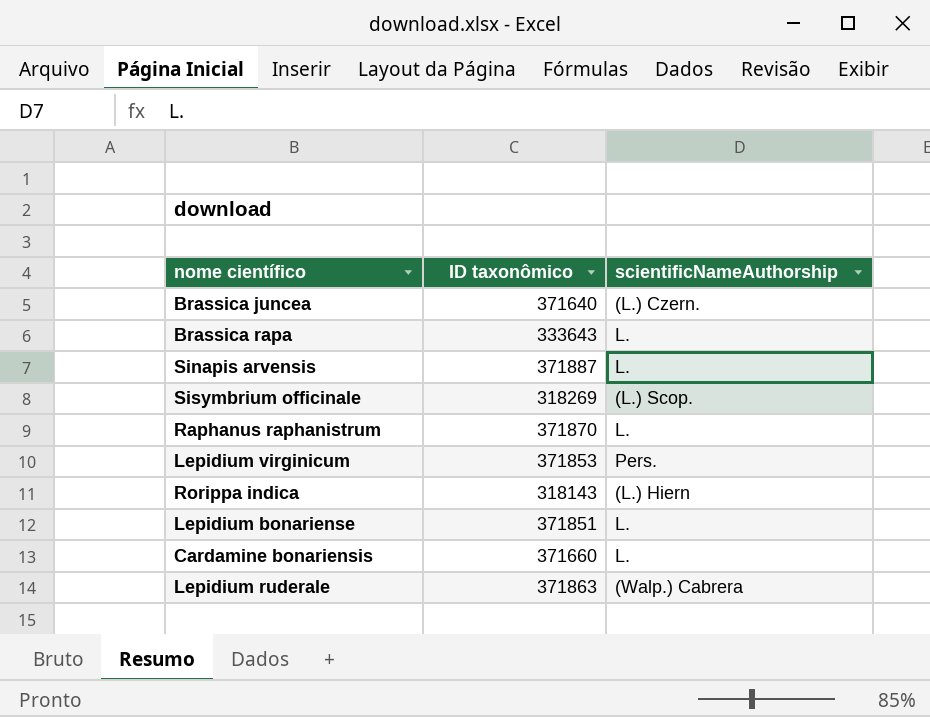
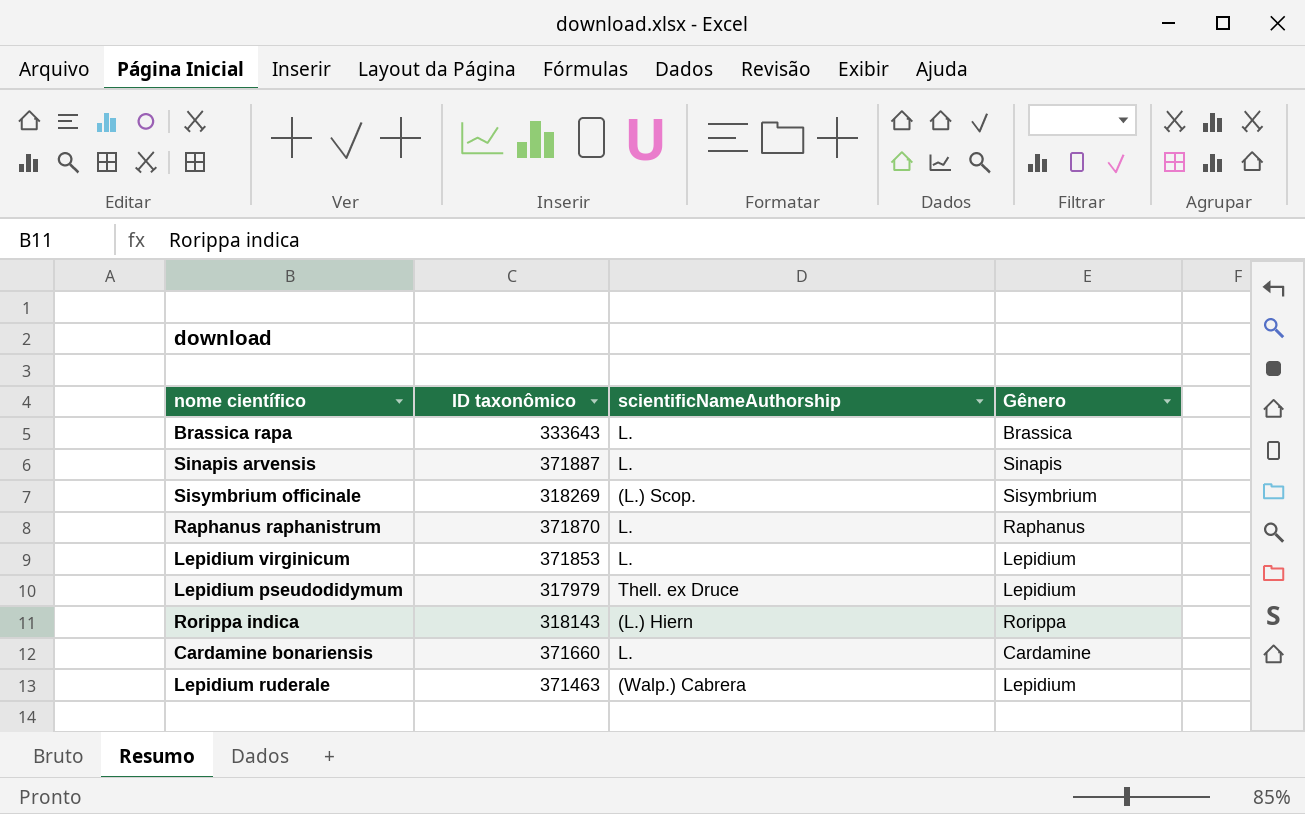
column Gênero | position: none -> 4
row Brassica juncea: 371640 | (L.) Czern. -> none
row Lepidium bonariense: 371851 | L. -> none
Lepidium virginicum | scientificNameAuthorship: Pers. -> L.
row Lepidium pseudodidymum: none -> 317979 | Thell. ex Druce | Lepidium
Lepidium ruderale | ID taxonômico: 371863 -> 371463

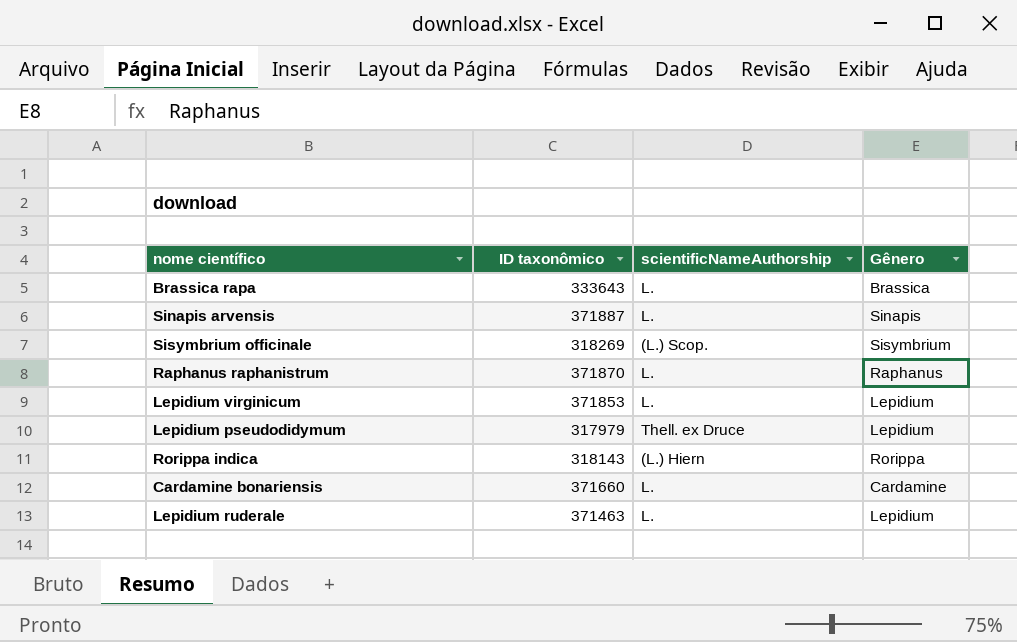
Lepidium ruderale | scientificNameAuthorship: (Walp.) Cabrera -> L.

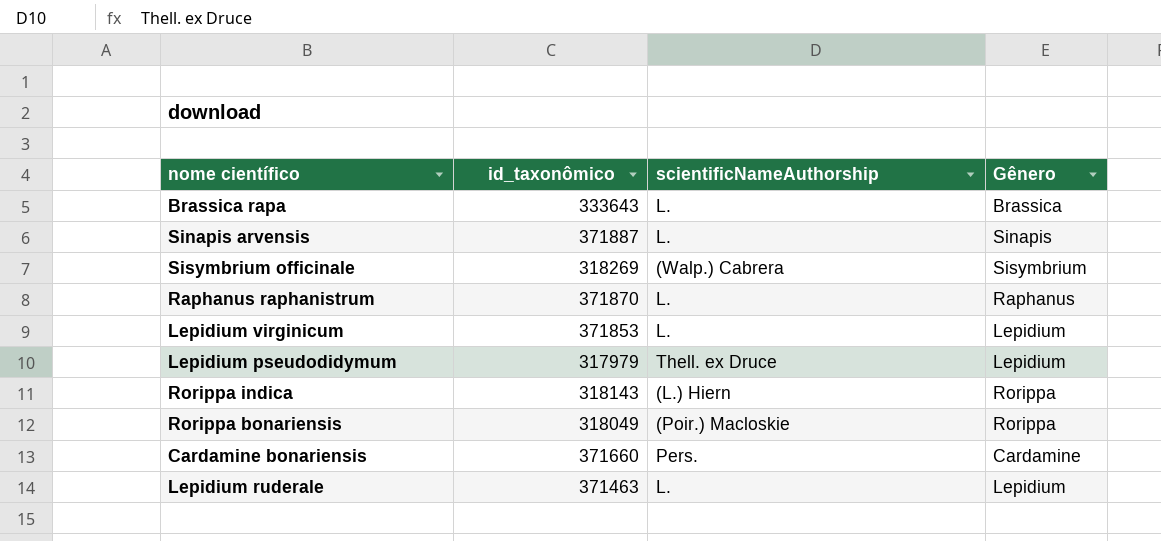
column name: ID taxonômico -> id_taxonômico
Sisymbrium officinale | scientificNameAuthorship: (L.) Scop. -> (Walp.) Cabrera
row Rorippa bonariensis: none -> 318049 | (Poir.) Macloskie | Rorippa
Cardamine bonariensis | scientificNameAuthorship: L. -> Pers.

